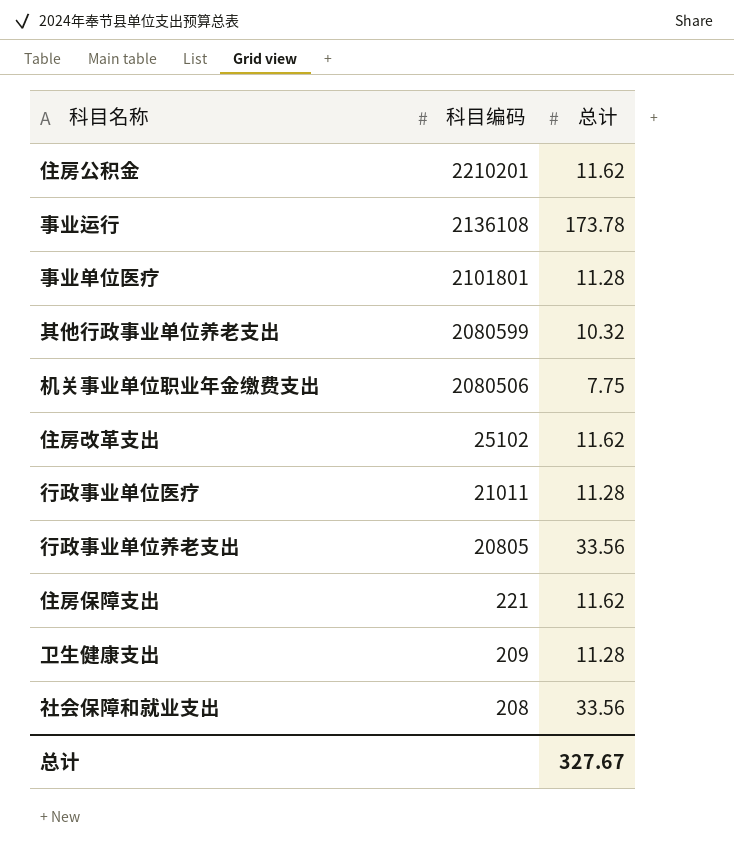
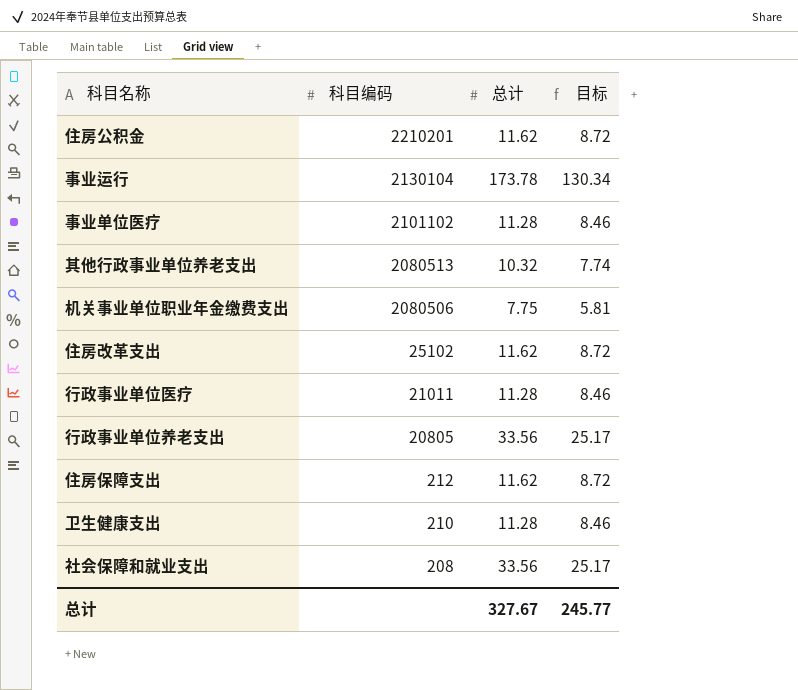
column 目标 | formula: none -> [总计] * 0.75
事业运行 | 科目编码: 2136108 -> 2130104
事业单位医疗 | 科目编码: 2101801 -> 2101102
其他行政事业单位养老支出 | 科目编码: 2080599 -> 2080513
住房保障支出 | 科目编码: 221 -> 212
卫生健康支出 | 科目编码: 209 -> 210

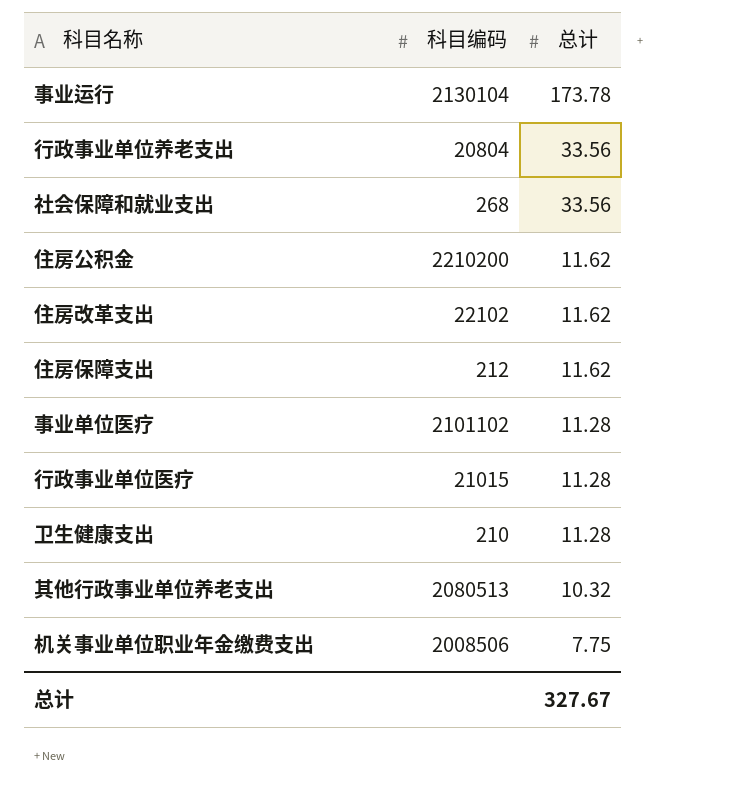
row order: 科目编码 descending -> 总计 descending
column 目标 | formula: [总计] * 0.75 -> none
行政事业单位养老支出 | 科目编码: 20805 -> 20804
社会保障和就业支出 | 科目编码: 208 -> 268
住房公积金 | 科目编码: 2210201 -> 2210200
住房改革支出 | 科目编码: 25102 -> 22102
行政事业单位医疗 | 科目编码: 21011 -> 21015
机关事业单位职业年金缴费支出 | 科目编码: 2080506 -> 2008506

